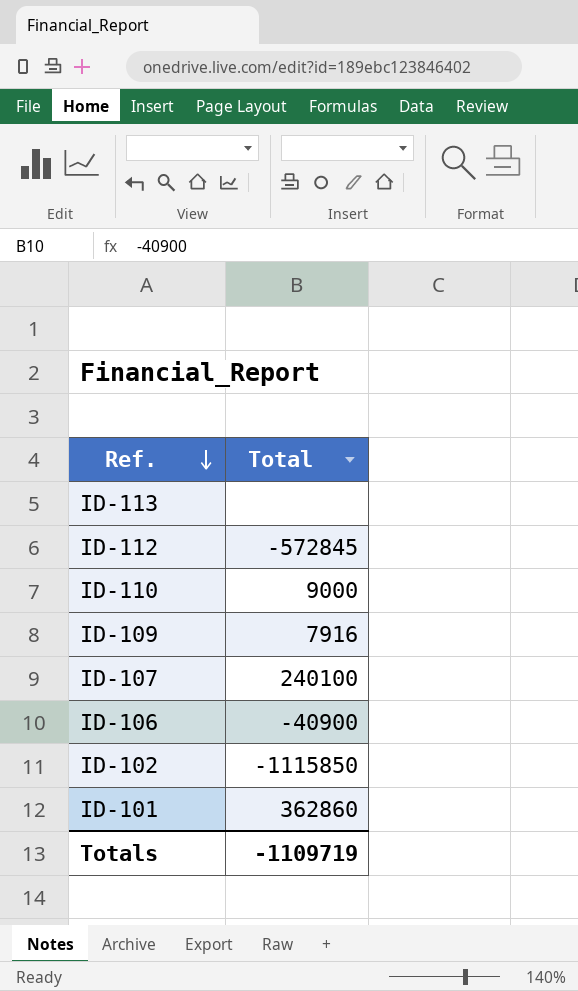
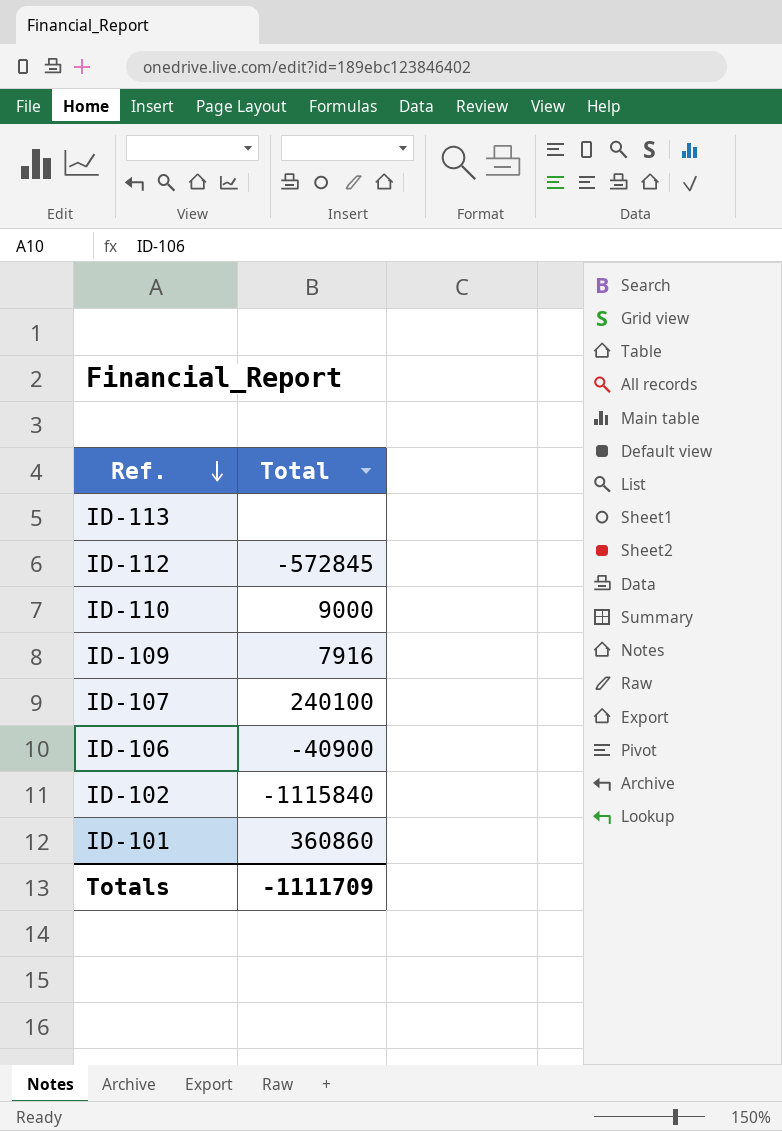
ID-102 | Total: -1115850 -> -1115840
ID-101 | Total: 362860 -> 360860
Totals | Total: -1109719 -> -1111709

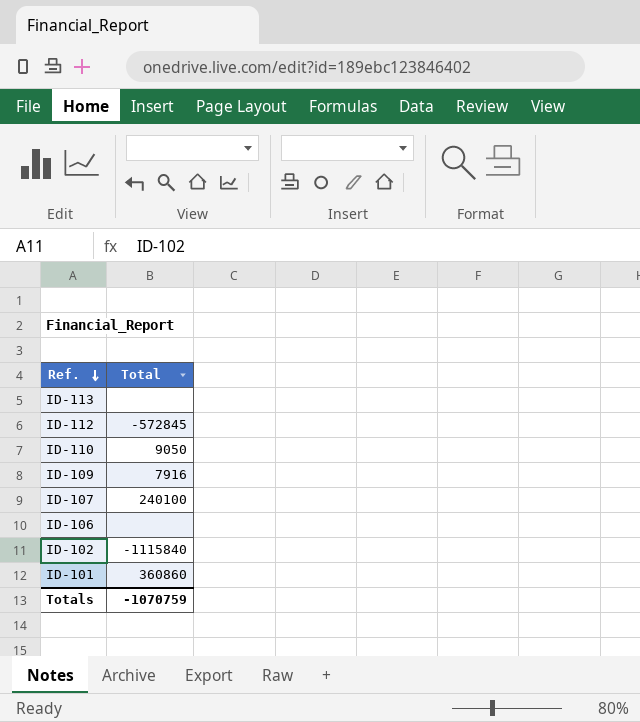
ID-110 | Total: 9000 -> 9050
ID-106 | Total: -40900 -> none
Totals | Total: -1111709 -> -1070759

